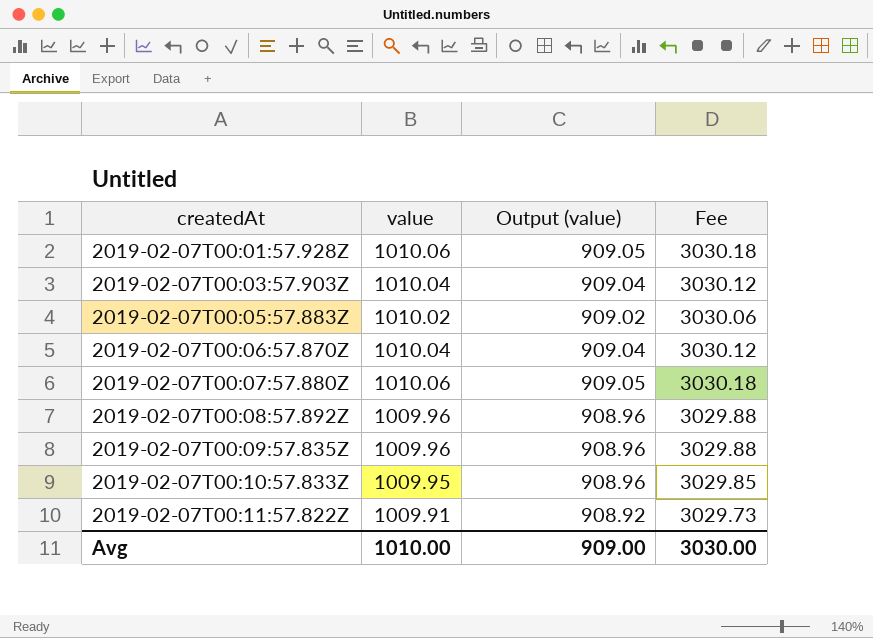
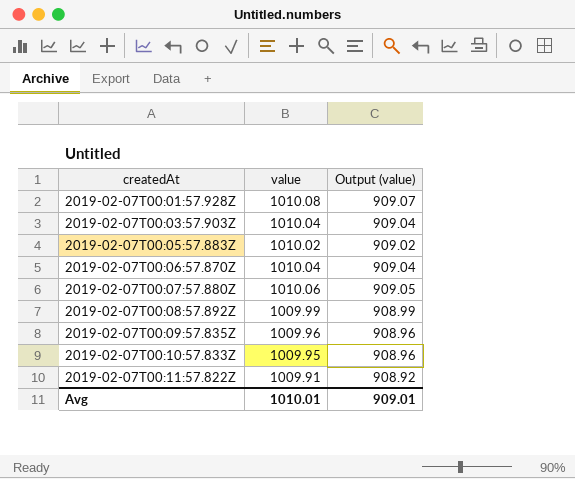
column Fee | formula: [value] * 3 -> none
2019-02-07T00:01:57.928Z | value: 1010.06 -> 1010.08
2019-02-07T00:01:57.928Z | Output (value): 909.05 -> 909.07
2019-02-07T00:08:57.892Z | value: 1009.96 -> 1009.99
2019-02-07T00:08:57.892Z | Output (value): 908.96 -> 908.99
Avg | value: 1010.00 -> 1010.01
Avg | Output (value): 909.00 -> 909.01

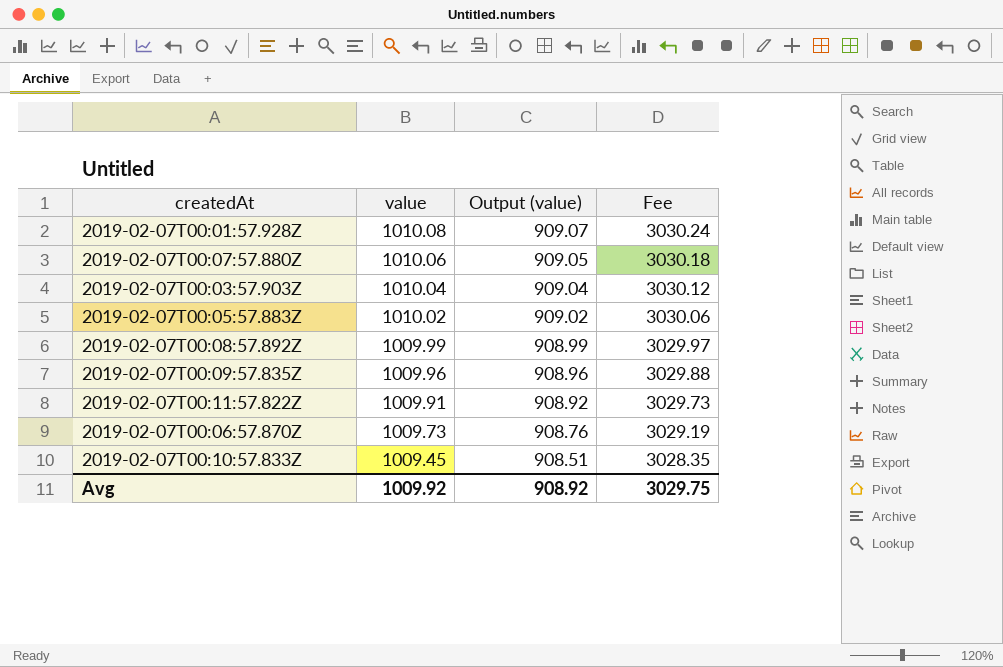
row order: createdAt ascending -> value descending
column Fee | formula: none -> [value] * 3
2019-02-07T00:06:57.870Z | value: 1010.04 -> 1009.73
2019-02-07T00:06:57.870Z | Output (value): 909.04 -> 908.76
2019-02-07T00:10:57.833Z | value: 1009.95 -> 1009.45
2019-02-07T00:10:57.833Z | Output (value): 908.96 -> 908.51
Avg | value: 1010.01 -> 1009.92
Avg | Output (value): 909.01 -> 908.92

